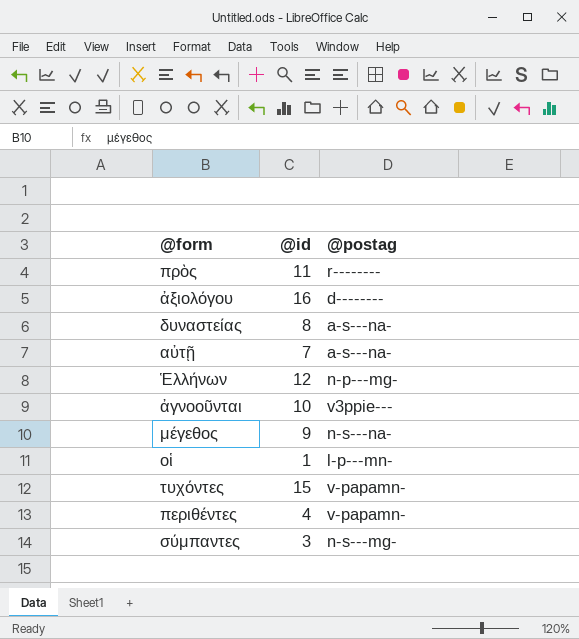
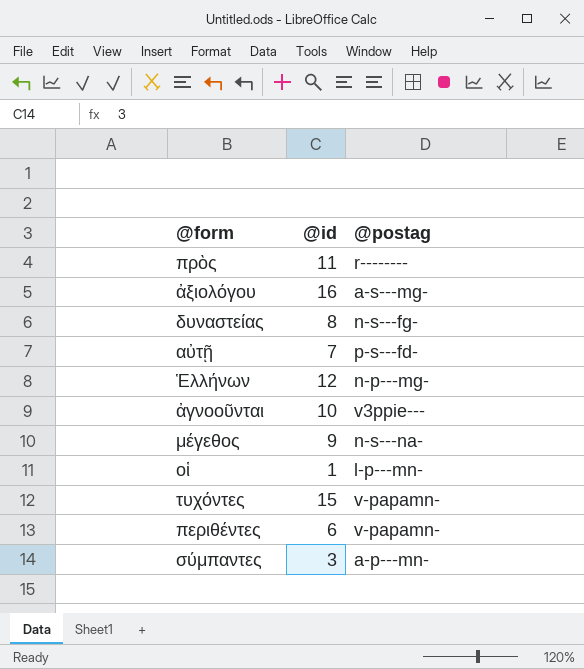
ἀξιολόγου | @postag: d-------- -> a-s---mg-
δυναστείας | @postag: a-s---na- -> n-s---fg-
αὐτῇ | @postag: a-s---na- -> p-s---fd-
περιθέντες | @id: 4 -> 6
σύμπαντες | @postag: n-s---mg- -> a-p---mn-

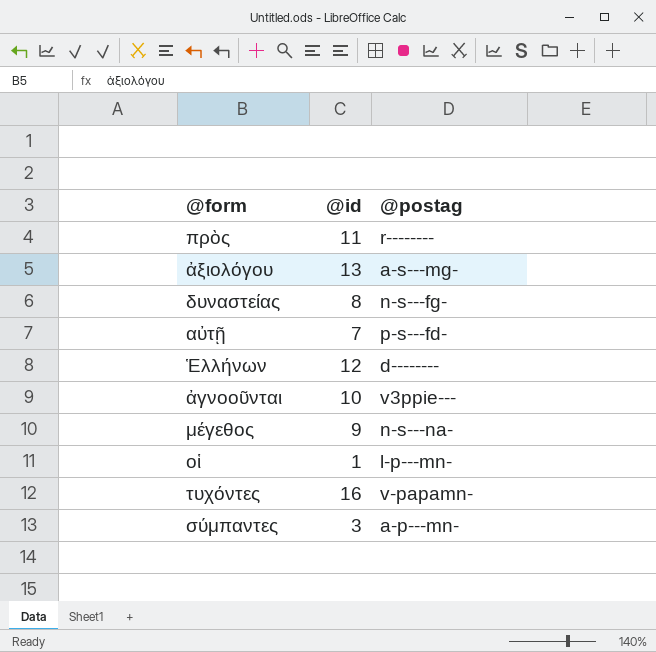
row περιθέντες: 6 | v-papamn- -> none
ἀξιολόγου | @id: 16 -> 13
Ἑλλήνων | @postag: n-p---mg- -> d--------
τυχόντες | @id: 15 -> 16

